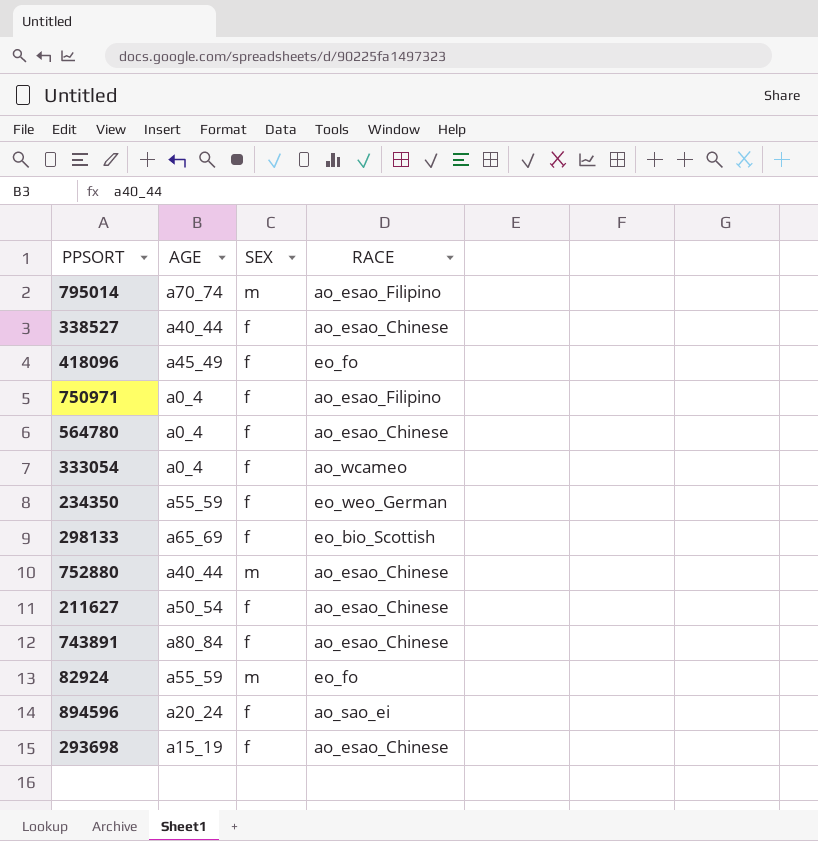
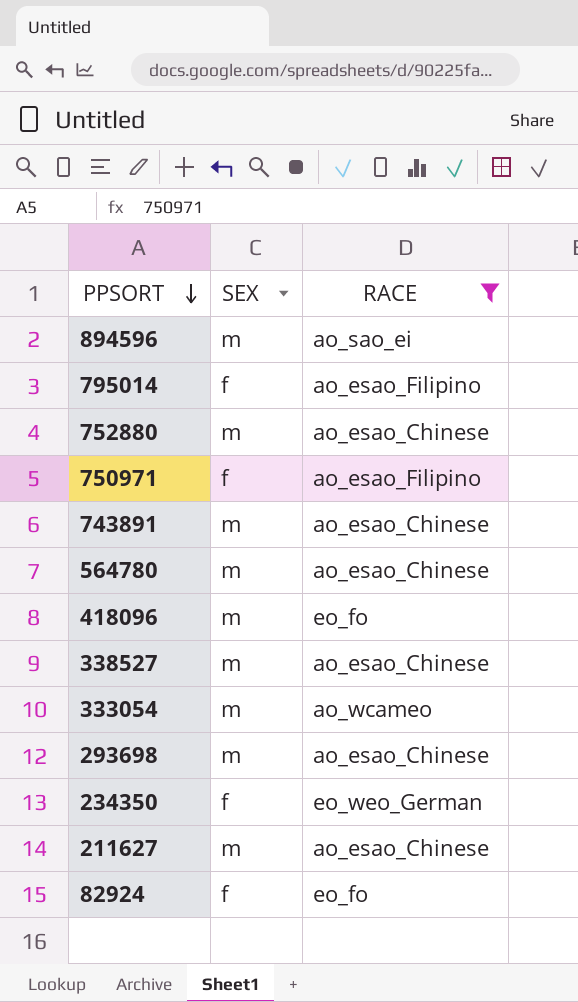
filter: none -> RACE != eo_bio_Scottish
row order: none -> PPSORT descending
column AGE | position: 2 -> none
894596 | SEX: f -> m
795014 | SEX: m -> f
743891 | SEX: f -> m
564780 | SEX: f -> m
418096 | SEX: f -> m
338527 | SEX: f -> m
333054 | SEX: f -> m
293698 | SEX: f -> m
211627 | SEX: f -> m
82924 | SEX: m -> f

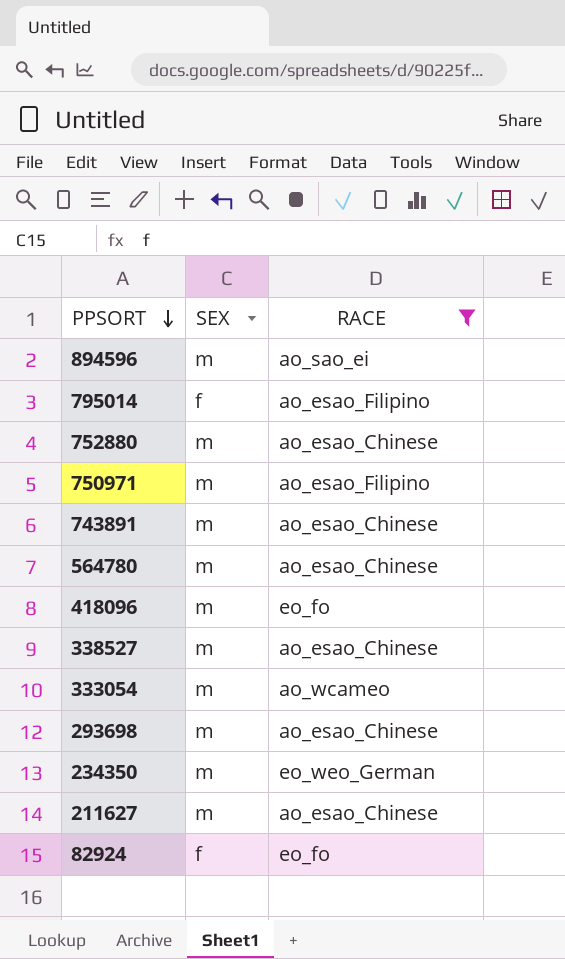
750971 | SEX: f -> m
234350 | SEX: f -> m

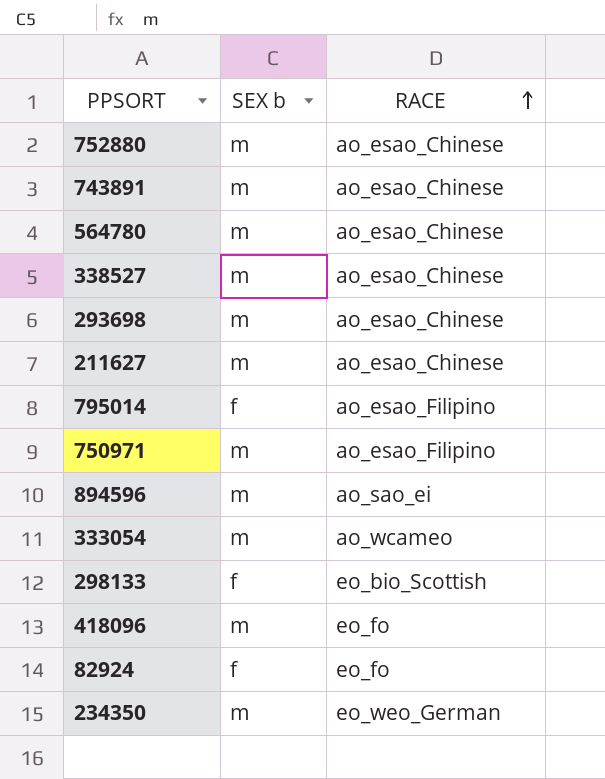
filter: RACE != eo_bio_Scottish -> none
row order: PPSORT descending -> RACE ascending
column name: SEX -> SEX b

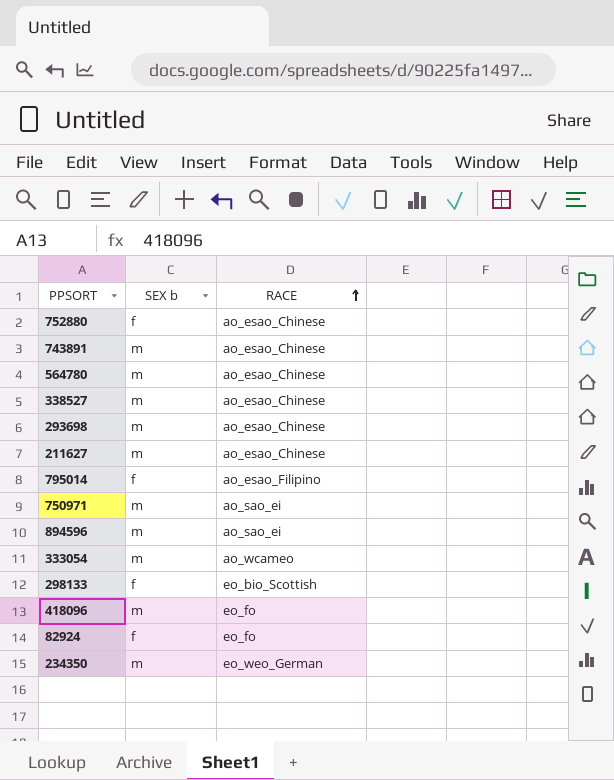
752880 | SEX b: m -> f
750971 | RACE: ao_esao_Filipino -> ao_sao_ei

